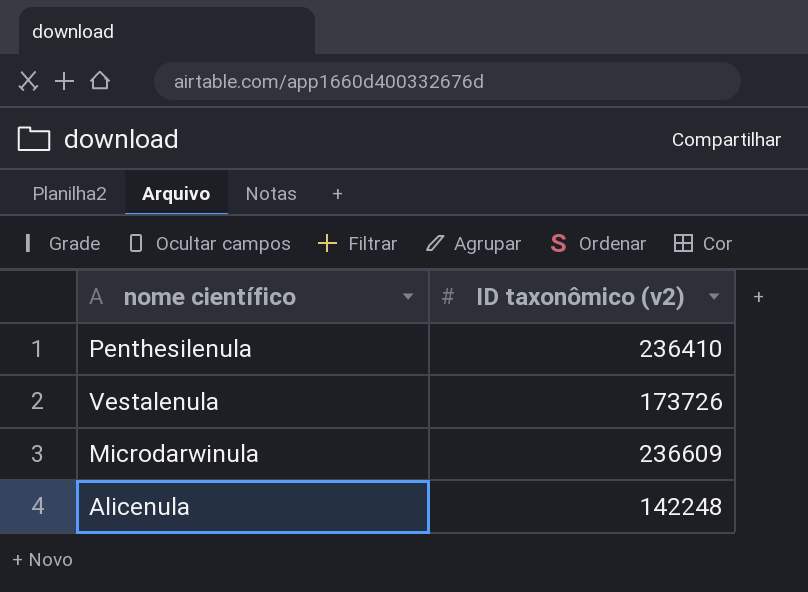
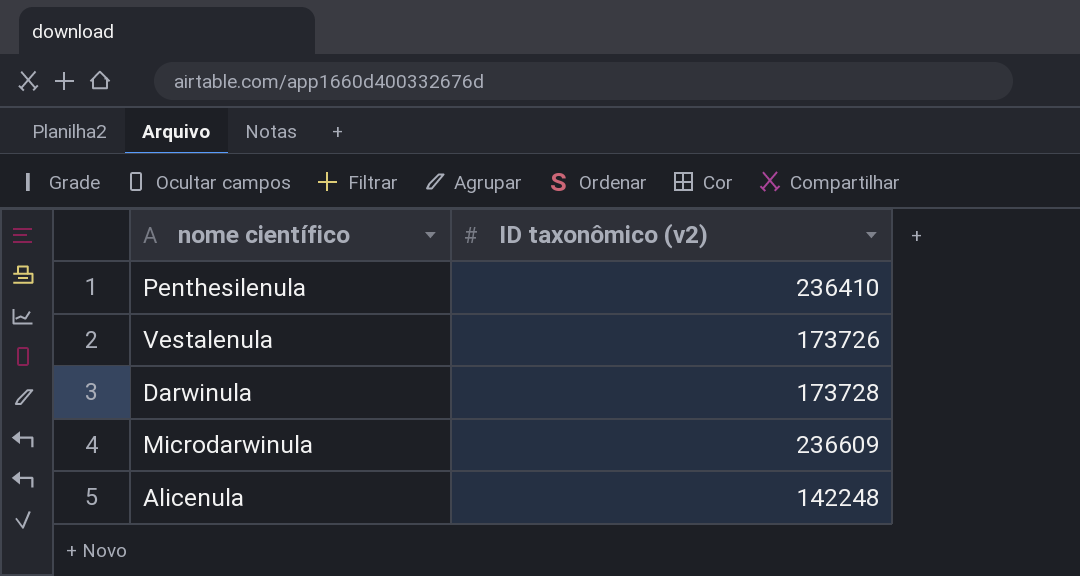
row Darwinula: none -> 173728

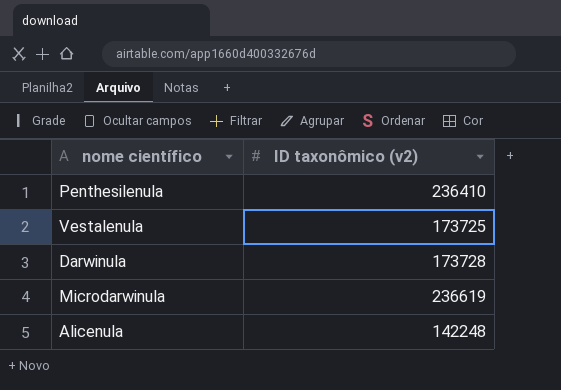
Vestalenula | ID taxonômico (v2): 173726 -> 173725
Microdarwinula | ID taxonômico (v2): 236609 -> 236619

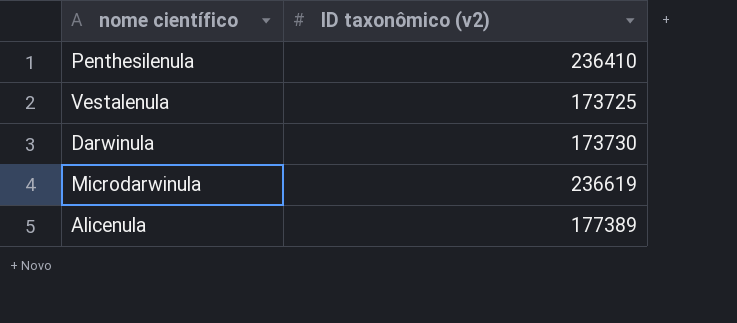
Darwinula | ID taxonômico (v2): 173728 -> 173730
Alicenula | ID taxonômico (v2): 142248 -> 177389

